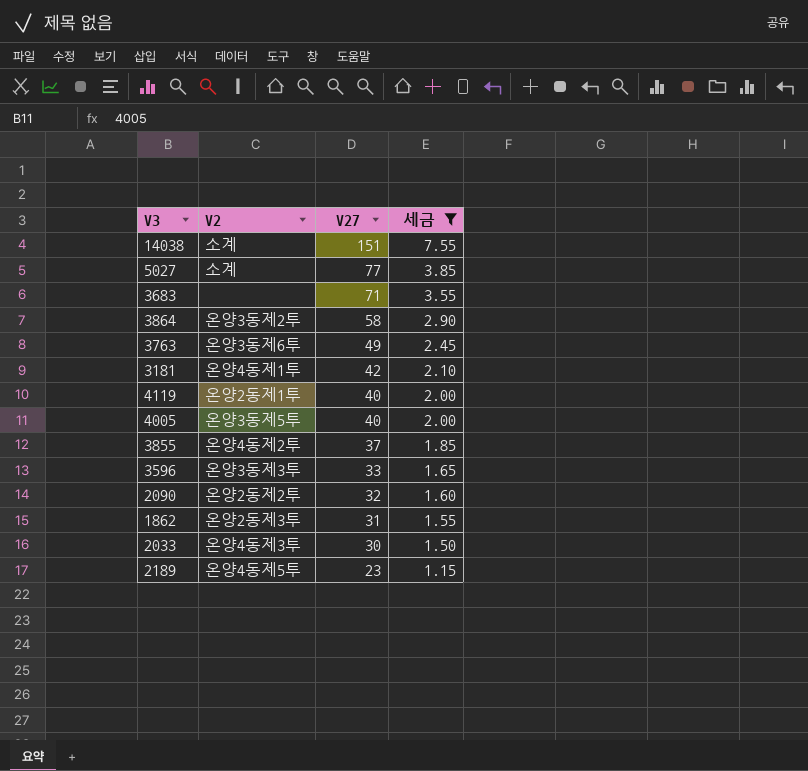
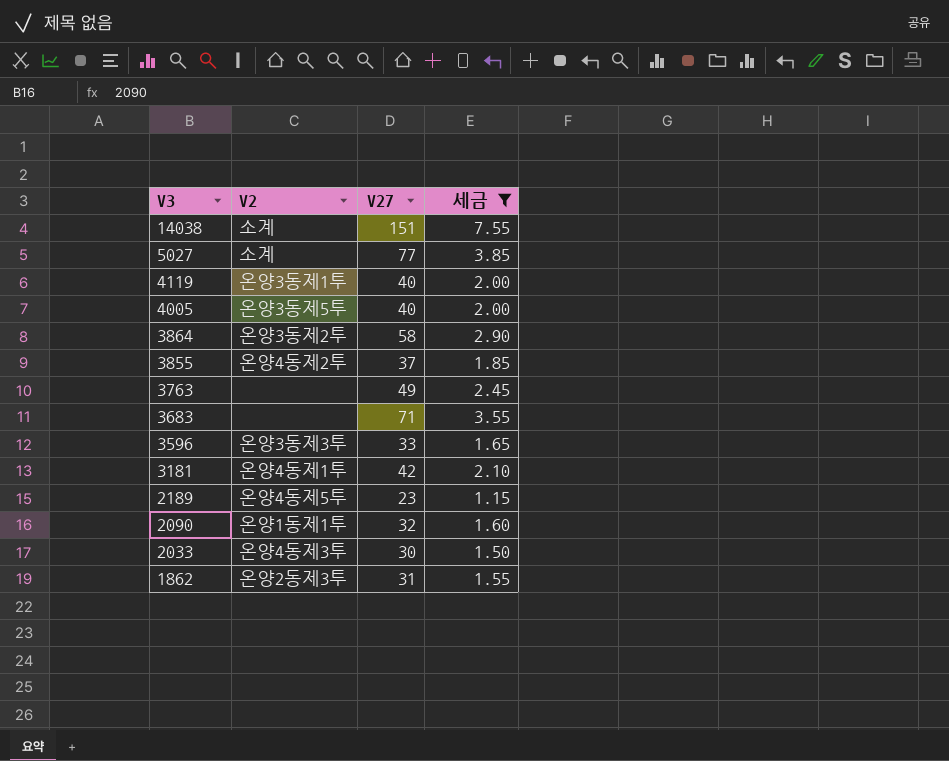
row order: V27 descending -> V3 descending
4119 | V2: 온양2동제1투 -> 온양3동제1투
3763 | V2: 온양3동제6투 -> none
2090 | V2: 온양2동제2투 -> 온양1동제1투

